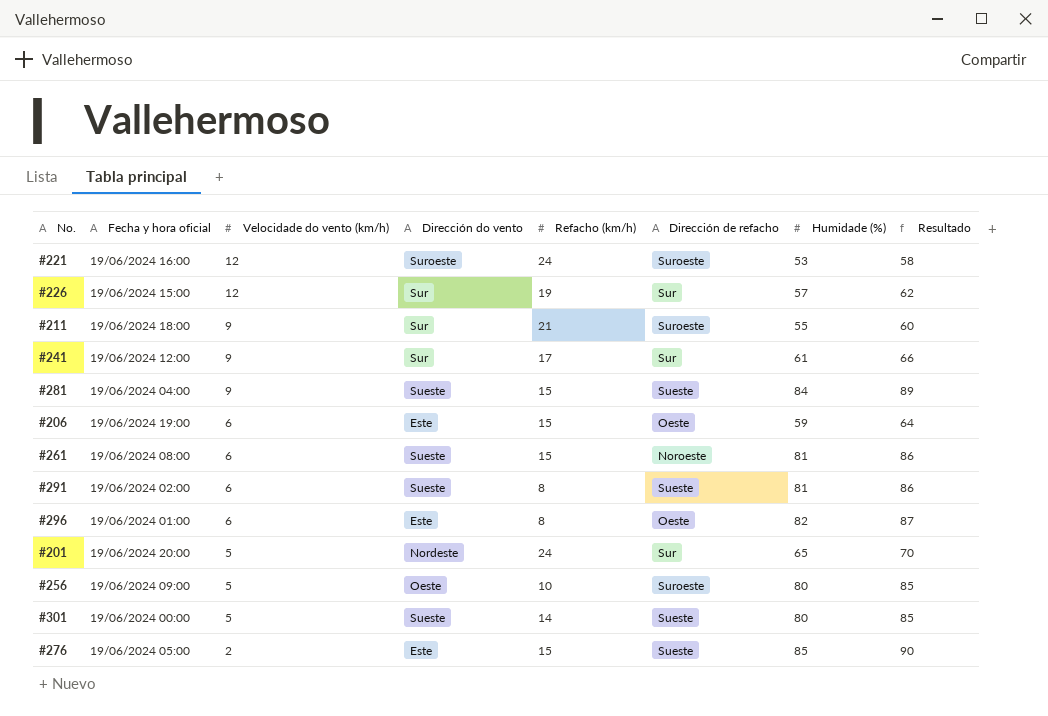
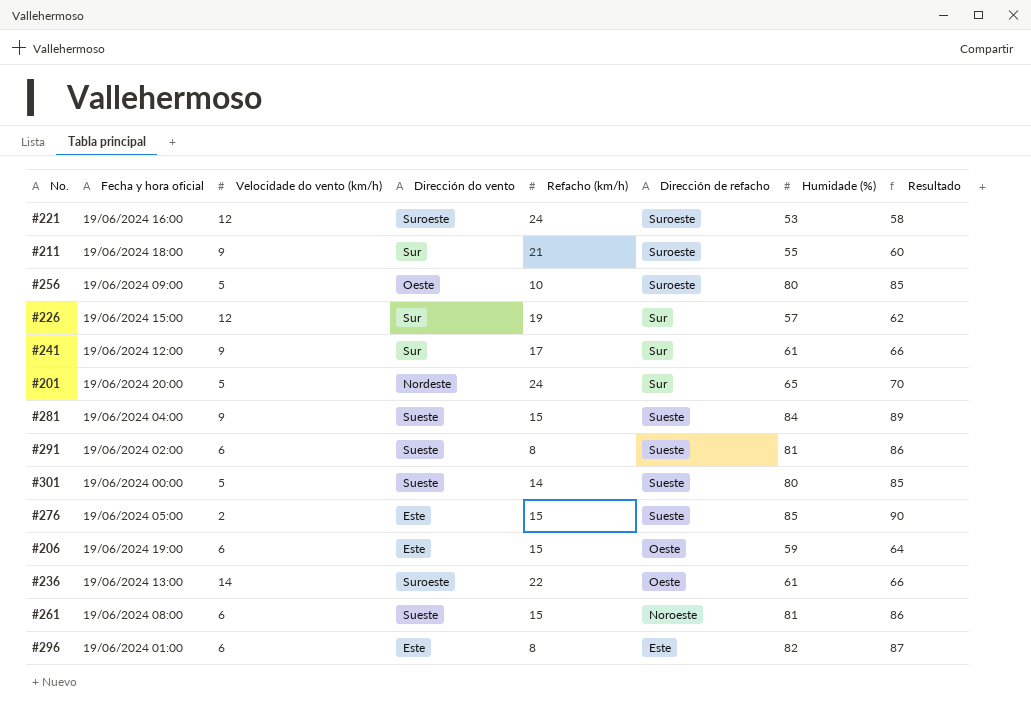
row order: Velocidade do vento (km/h) descending -> Dirección de refacho descending
row #236: none -> 19/06/2024 13:00 | 14 | Suroeste | 22 | Oeste | 61 | 66
#296 | Dirección de refacho: Oeste -> Este

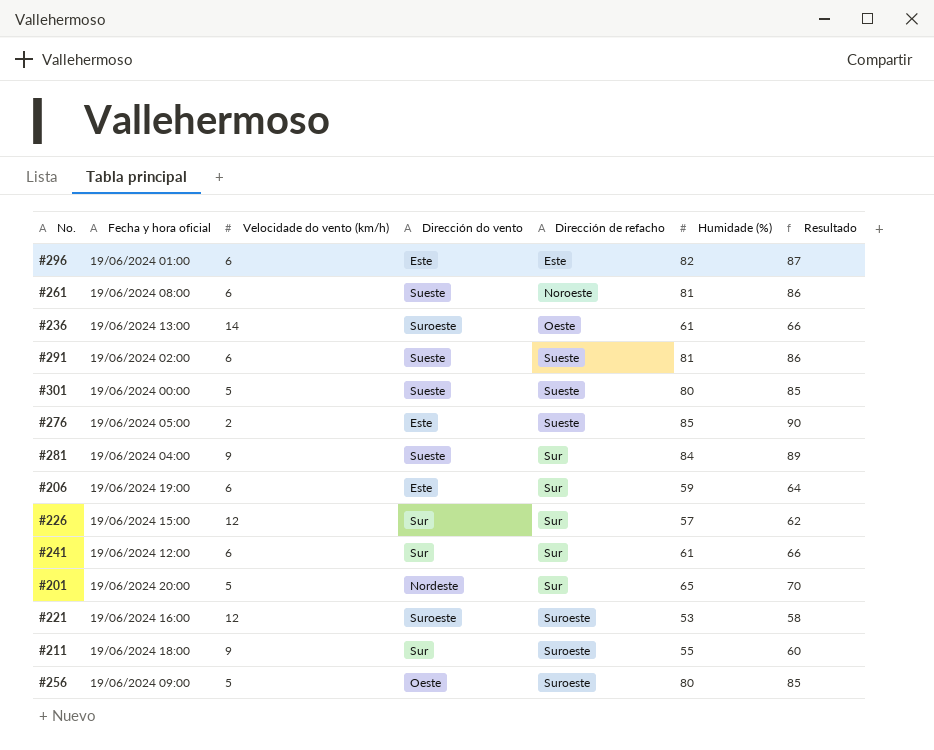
row order: Dirección de refacho descending -> Dirección de refacho ascending
column Refacho (km/h) | position: 5 -> none
#281 | Dirección de refacho: Sueste -> Sur
#206 | Dirección de refacho: Oeste -> Sur
#241 | Velocidade do vento (km/h): 9 -> 6

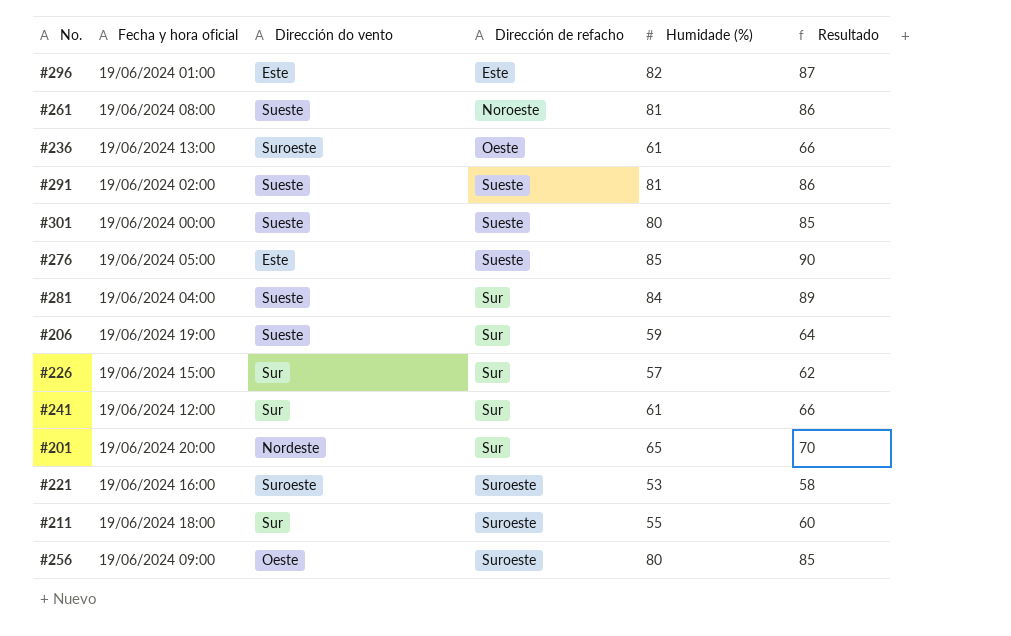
column Velocidade do vento (km/h) | position: 3 -> none
#206 | Dirección do vento: Este -> Sueste

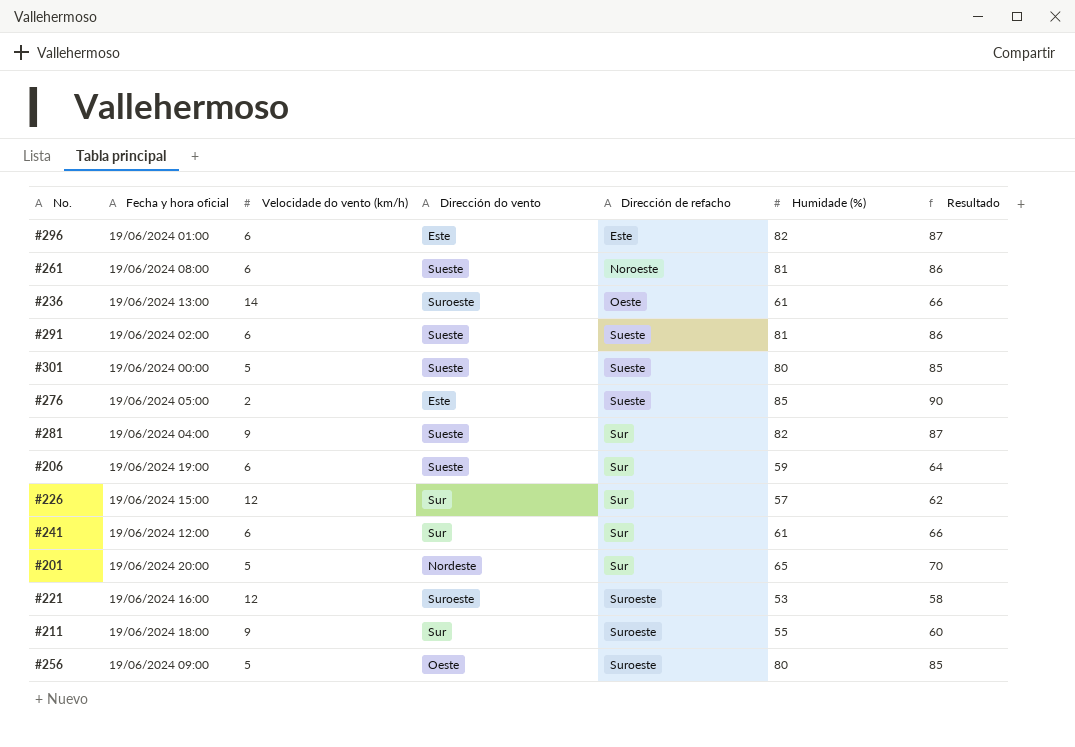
column Velocidade do vento (km/h) | position: none -> 3
#281 | Humidade (%): 84 -> 82
#281 | Resultado: 89 -> 87

